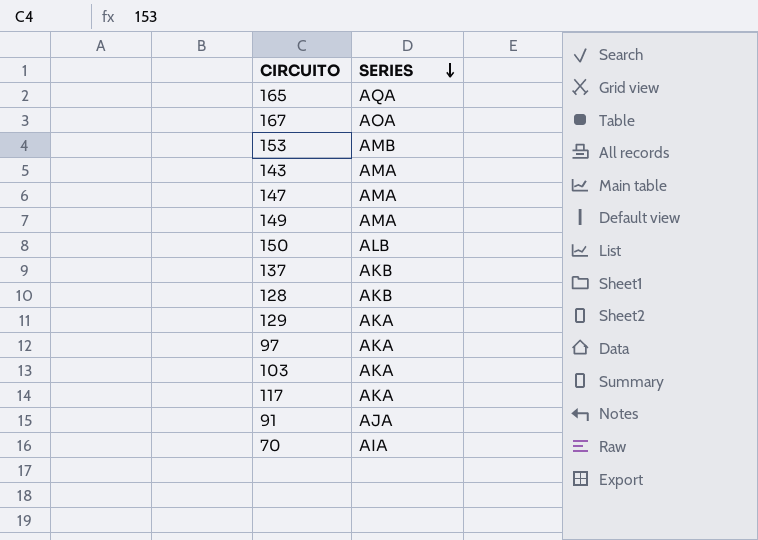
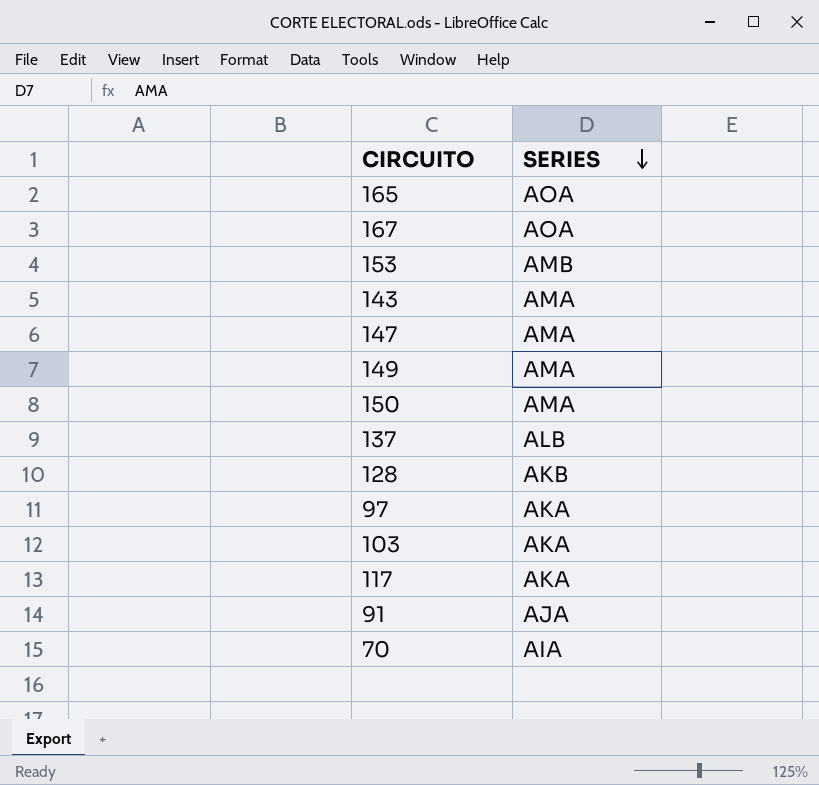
row 129: AKA -> none
165 | SERIES: AQA -> AOA
150 | SERIES: ALB -> AMA
137 | SERIES: AKB -> ALB

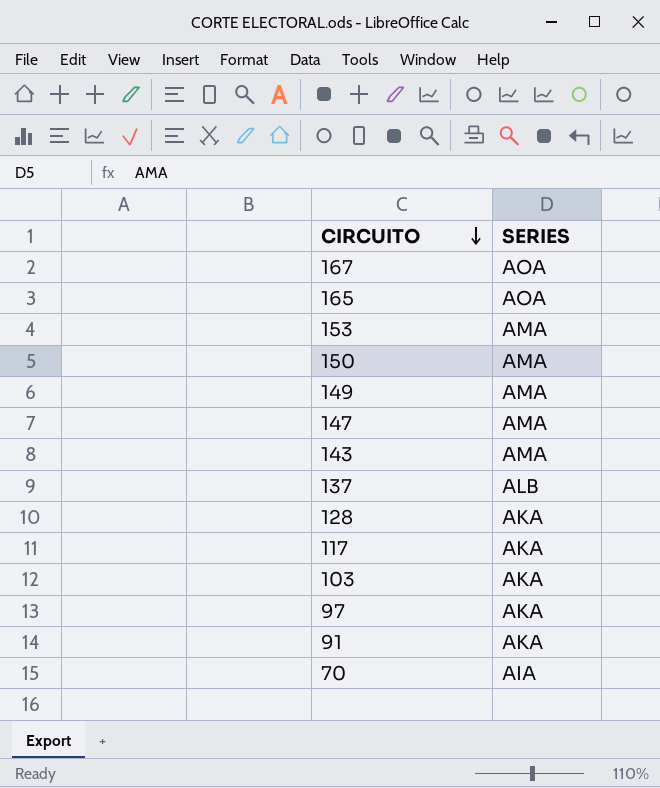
row order: SERIES descending -> CIRCUITO descending
153 | SERIES: AMB -> AMA
128 | SERIES: AKB -> AKA
91 | SERIES: AJA -> AKA

